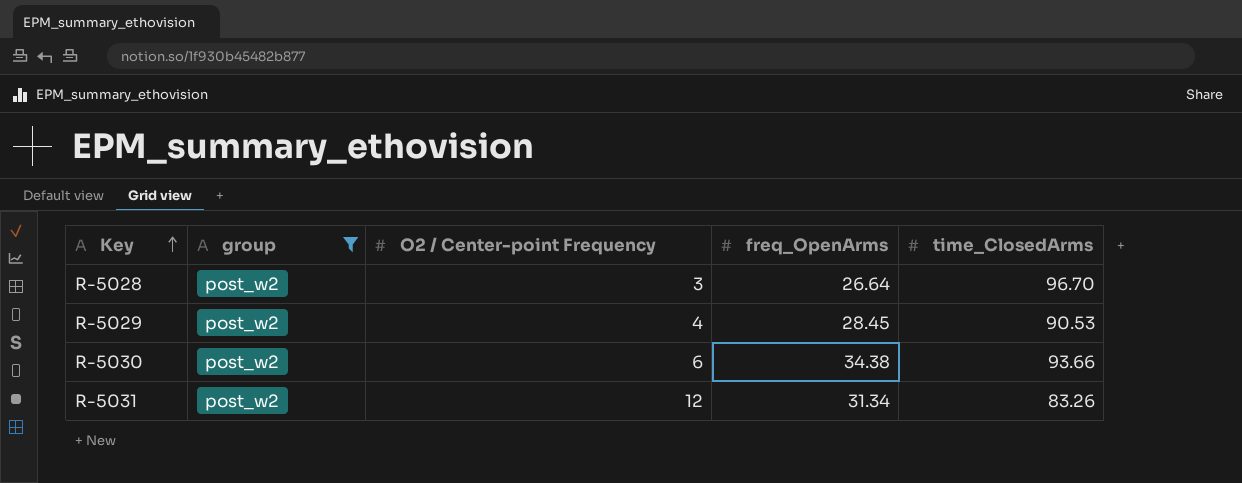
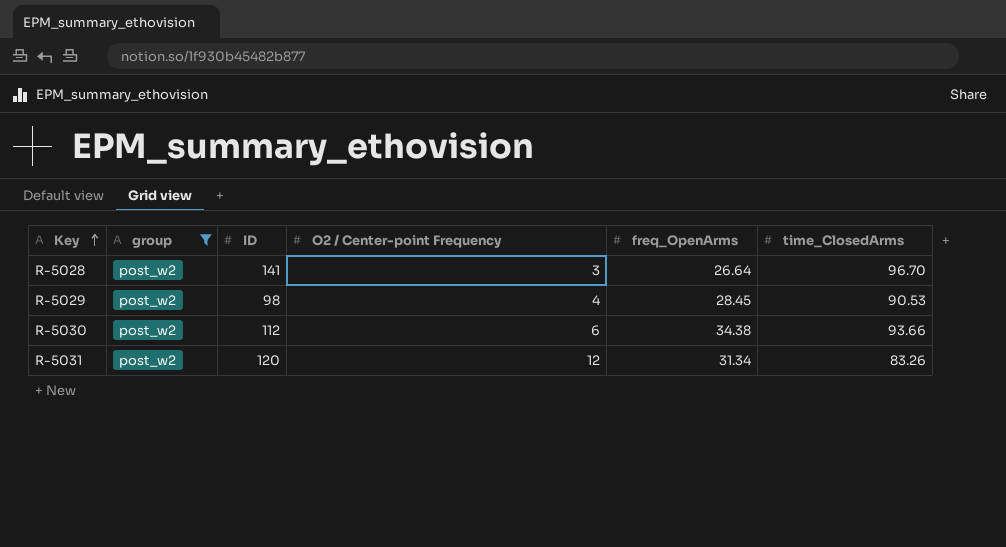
column ID | position: none -> 3

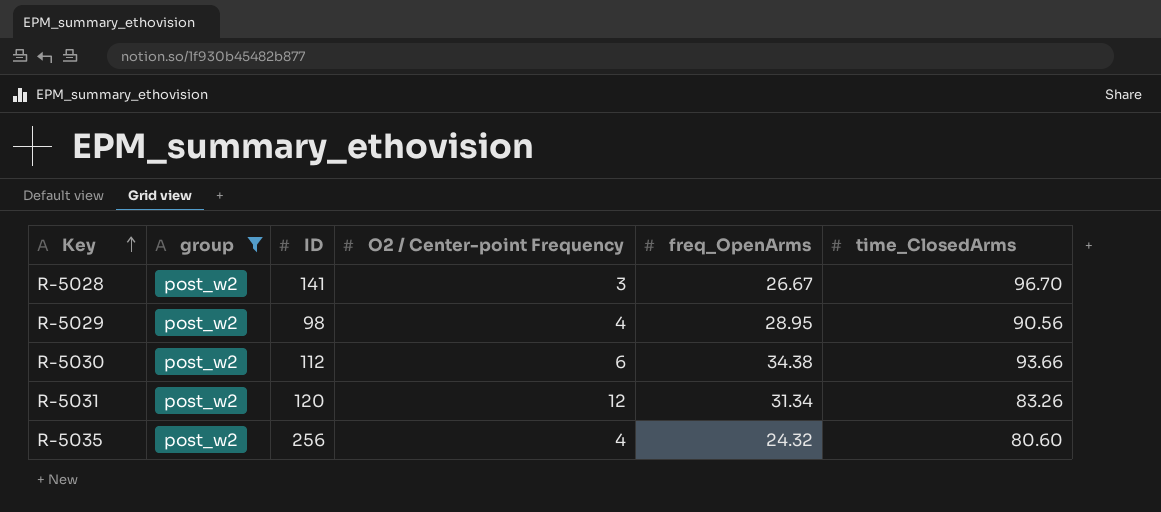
R-5028 | freq_OpenArms: 26.64 -> 26.67
R-5029 | freq_OpenArms: 28.45 -> 28.95
R-5029 | time_ClosedArms: 90.53 -> 90.56
row R-5035: none -> post_w2 | 256 | 4 | 24.32 | 80.60

